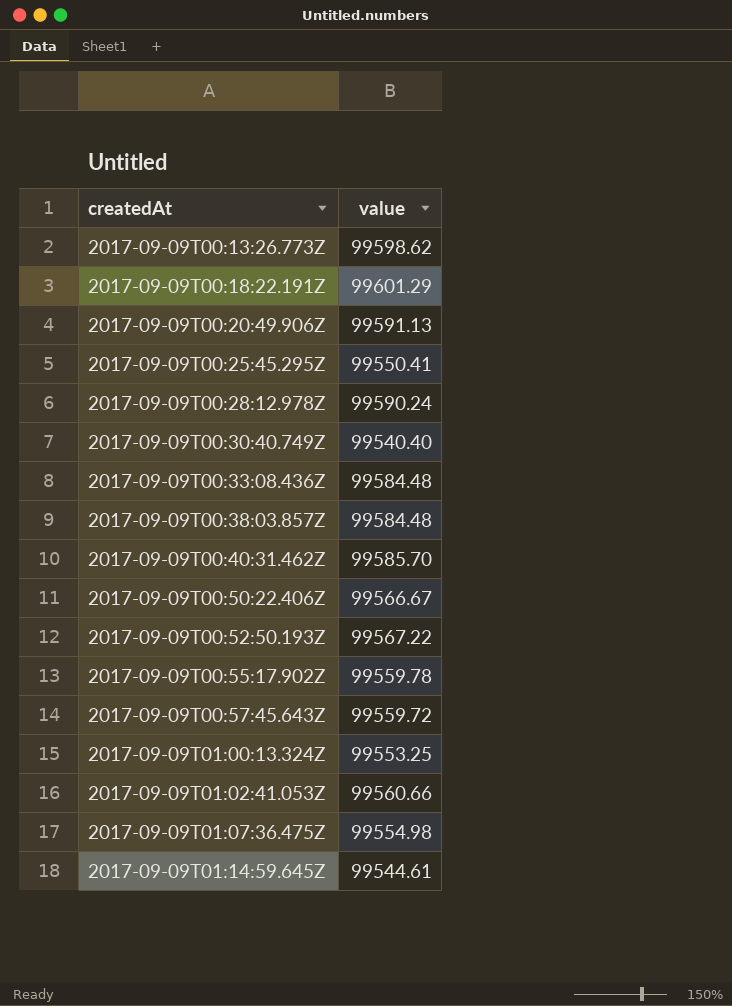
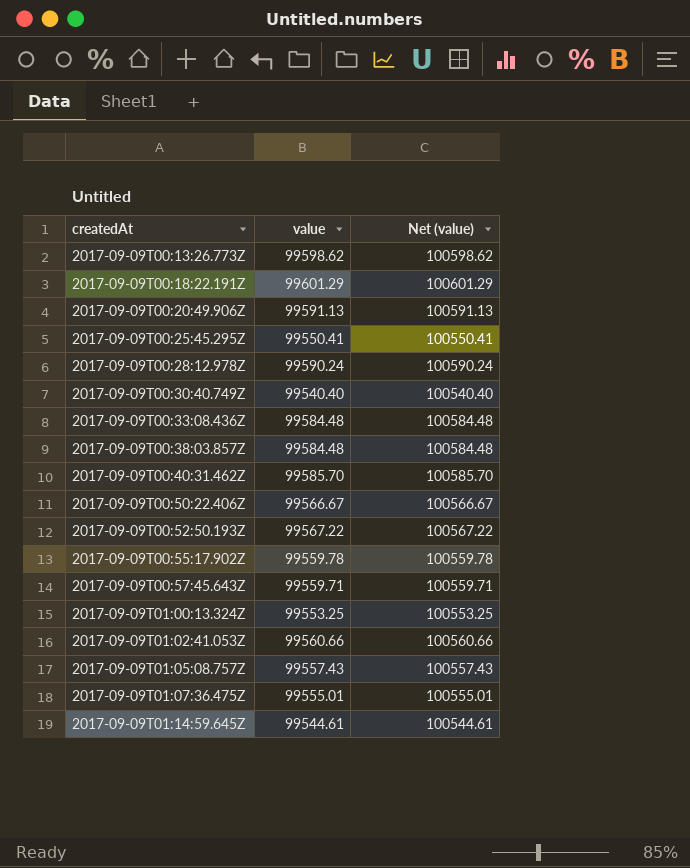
column Net (value) | formula: none -> [value] + 1000
2017-09-09T00:57:45.643Z | value: 99559.72 -> 99559.71
row 2017-09-09T01:05:08.757Z: none -> 99557.43 | 100557.43
2017-09-09T01:07:36.475Z | value: 99554.98 -> 99555.01

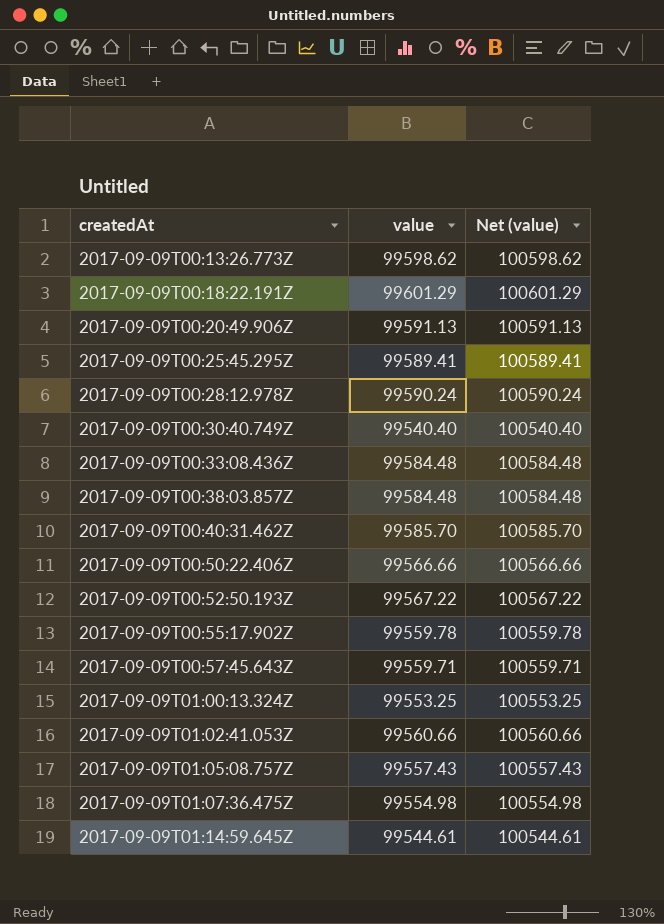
2017-09-09T00:25:45.295Z | value: 99550.41 -> 99589.41
2017-09-09T00:25:45.295Z | Net (value): 100550.41 -> 100589.41
2017-09-09T00:50:22.406Z | value: 99566.67 -> 99566.66
2017-09-09T00:50:22.406Z | Net (value): 100566.67 -> 100566.66
2017-09-09T01:07:36.475Z | value: 99555.01 -> 99554.98
2017-09-09T01:07:36.475Z | Net (value): 100555.01 -> 100554.98

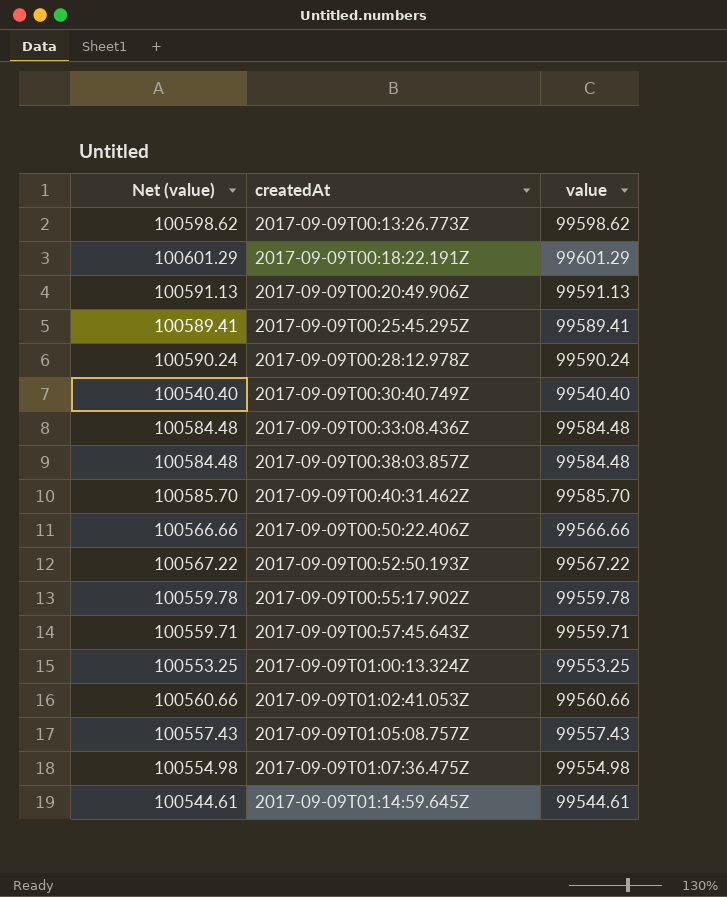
column Net (value) | position: 3 -> 1

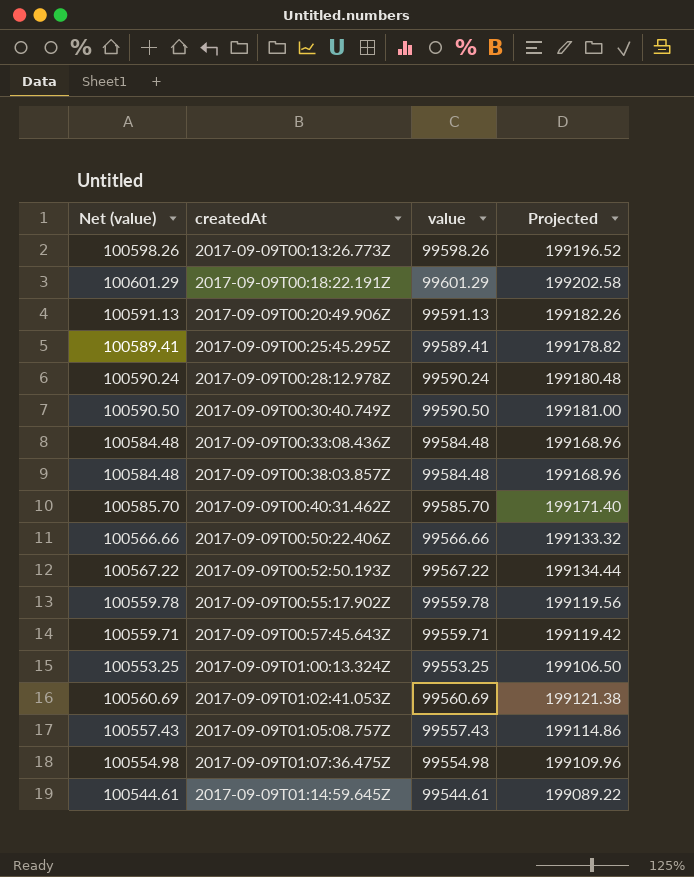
column Projected | formula: none -> [value] * 2
2017-09-09T00:13:26.773Z | Net (value): 100598.62 -> 100598.26
2017-09-09T00:13:26.773Z | value: 99598.62 -> 99598.26
2017-09-09T00:30:40.749Z | Net (value): 100540.40 -> 100590.50
2017-09-09T00:30:40.749Z | value: 99540.40 -> 99590.50
2017-09-09T01:02:41.053Z | Net (value): 100560.66 -> 100560.69
2017-09-09T01:02:41.053Z | value: 99560.66 -> 99560.69

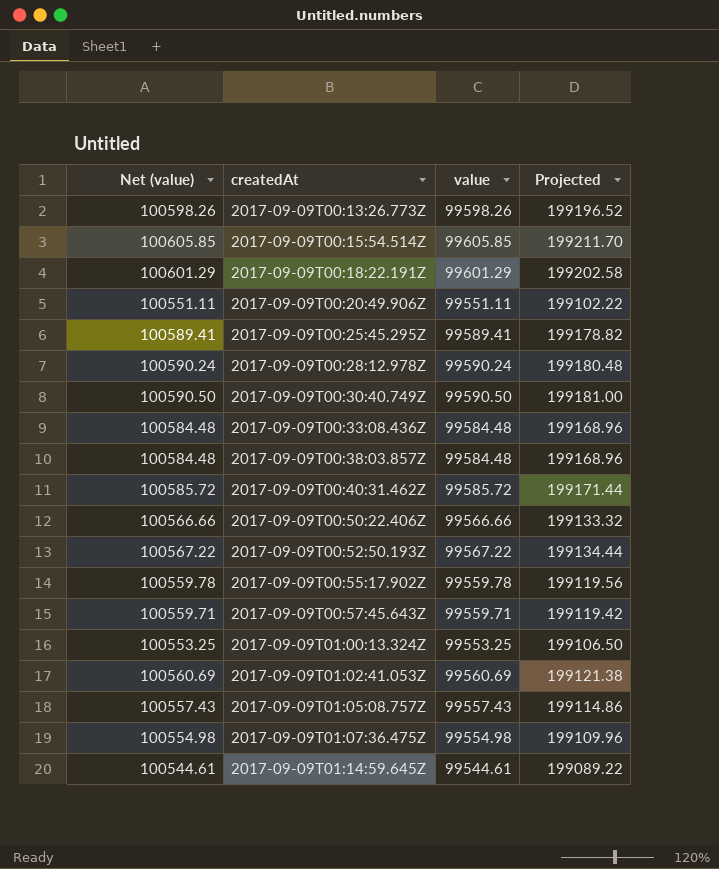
row 2017-09-09T00:15:54.514Z: none -> 100605.85 | 99605.85 | 199211.70
2017-09-09T00:20:49.906Z | Net (value): 100591.13 -> 100551.11
2017-09-09T00:20:49.906Z | value: 99591.13 -> 99551.11
2017-09-09T00:20:49.906Z | Projected: 199182.26 -> 199102.22
2017-09-09T00:40:31.462Z | Net (value): 100585.70 -> 100585.72
2017-09-09T00:40:31.462Z | value: 99585.70 -> 99585.72
2017-09-09T00:40:31.462Z | Projected: 199171.40 -> 199171.44

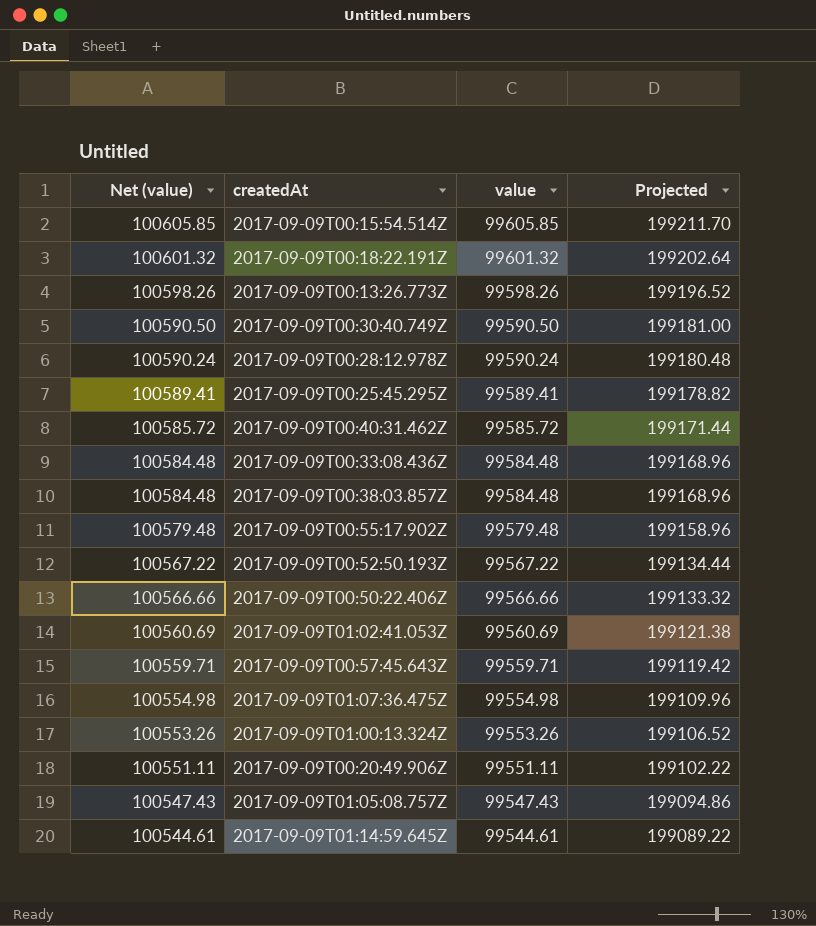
row order: createdAt ascending -> Net (value) descending
2017-09-09T00:18:22.191Z | Net (value): 100601.29 -> 100601.32
2017-09-09T00:18:22.191Z | value: 99601.29 -> 99601.32
2017-09-09T00:18:22.191Z | Projected: 199202.58 -> 199202.64
2017-09-09T00:55:17.902Z | Net (value): 100559.78 -> 100579.48
2017-09-09T00:55:17.902Z | value: 99559.78 -> 99579.48
2017-09-09T00:55:17.902Z | Projected: 199119.56 -> 199158.96
2017-09-09T01:00:13.324Z | Net (value): 100553.25 -> 100553.26
2017-09-09T01:00:13.324Z | value: 99553.25 -> 99553.26
2017-09-09T01:00:13.324Z | Projected: 199106.50 -> 199106.52
2017-09-09T01:05:08.757Z | Net (value): 100557.43 -> 100547.43
2017-09-09T01:05:08.757Z | value: 99557.43 -> 99547.43
2017-09-09T01:05:08.757Z | Projected: 199114.86 -> 199094.86

